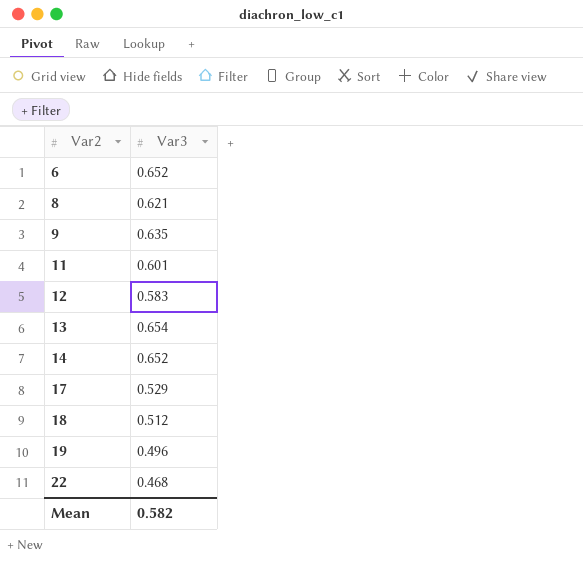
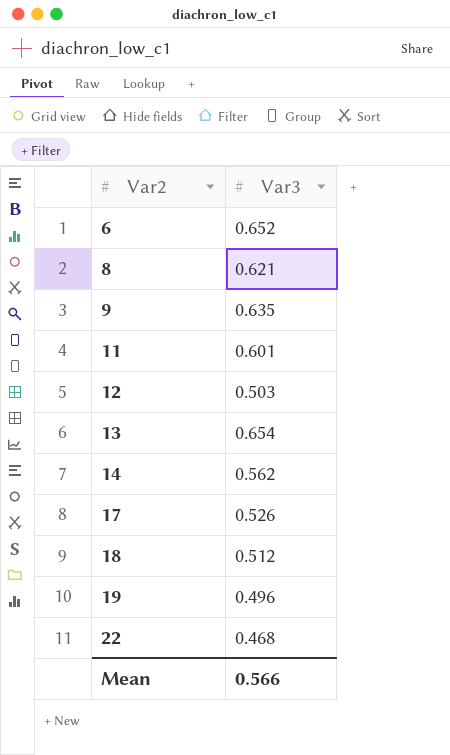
12 | Var3: 0.583 -> 0.503
14 | Var3: 0.652 -> 0.562
17 | Var3: 0.529 -> 0.526
Mean | Var3: 0.582 -> 0.566

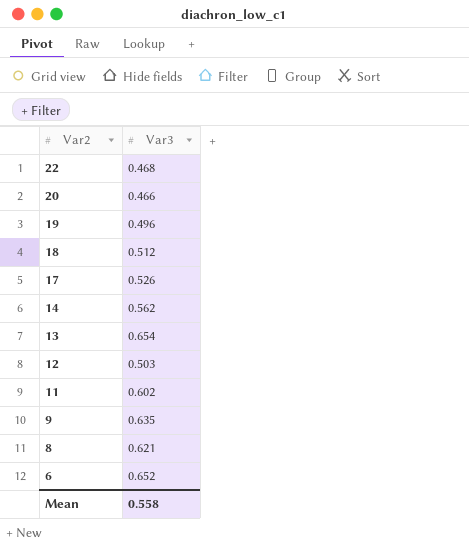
row order: Var2 ascending -> Var2 descending
row 20: none -> 0.466
11 | Var3: 0.601 -> 0.602
Mean | Var3: 0.566 -> 0.558

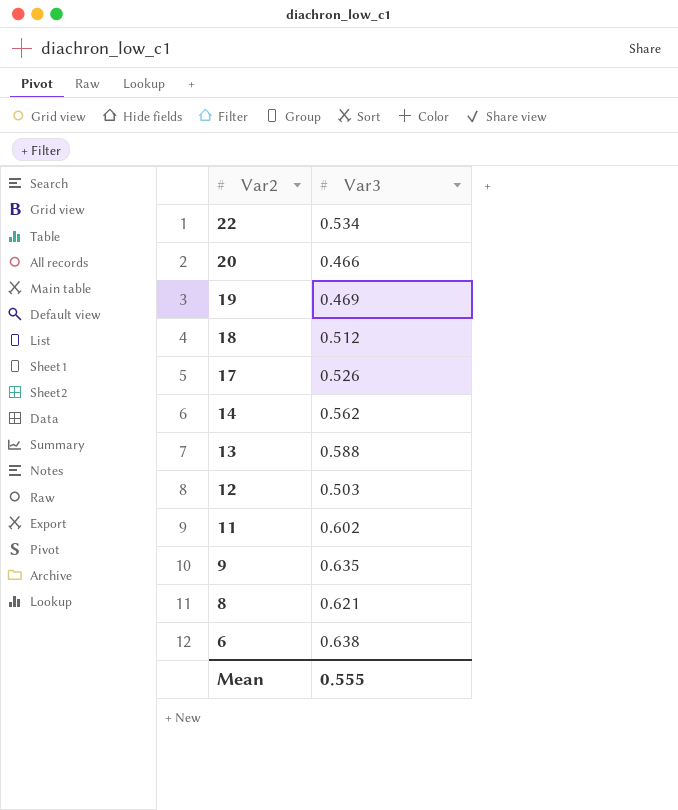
22 | Var3: 0.468 -> 0.534
19 | Var3: 0.496 -> 0.469
13 | Var3: 0.654 -> 0.588
6 | Var3: 0.652 -> 0.638
Mean | Var3: 0.558 -> 0.555

